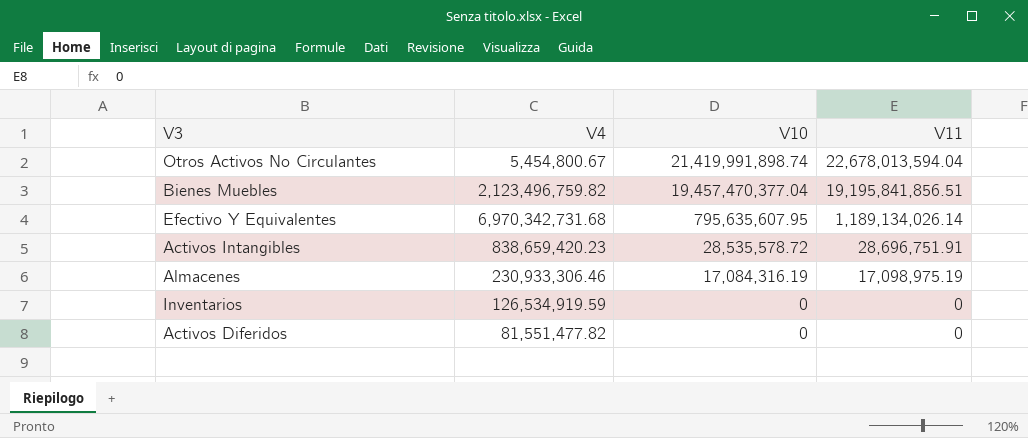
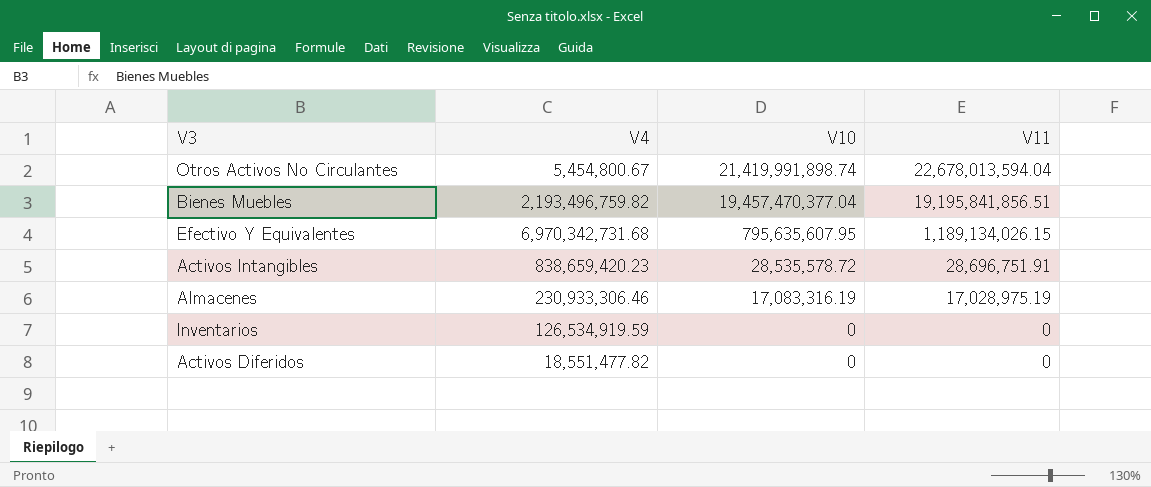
Bienes Muebles | V4: 2,123,496,759.82 -> 2,193,496,759.82
Efectivo Y Equivalentes | V11: 1,189,134,026.14 -> 1,189,134,026.15
Almacenes | V10: 17,084,316.19 -> 17,083,316.19
Almacenes | V11: 17,098,975.19 -> 17,028,975.19
Activos Diferidos | V4: 81,551,477.82 -> 18,551,477.82

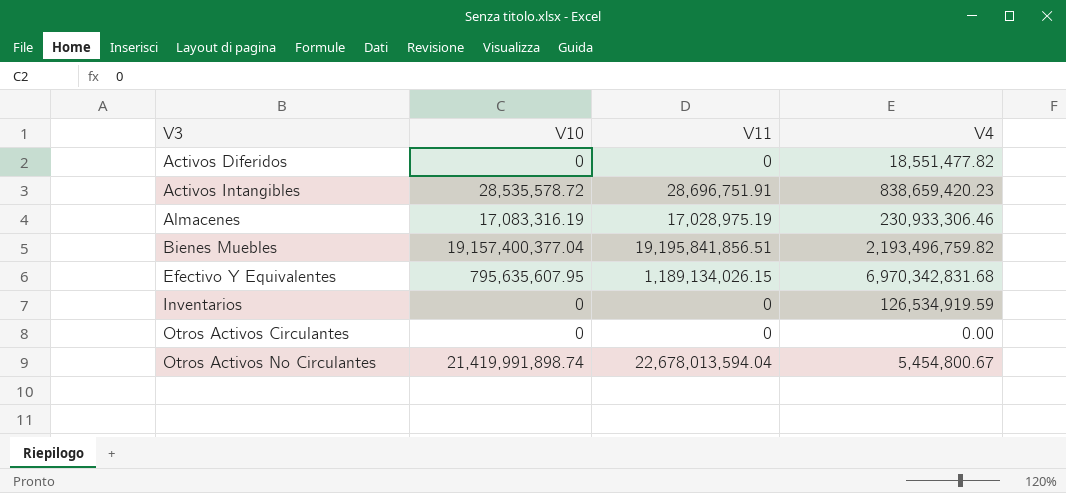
row order: V10 descending -> V3 ascending
column V4 | position: 2 -> 4
Bienes Muebles | V10: 19,457,470,377.04 -> 19,157,400,377.04
Efectivo Y Equivalentes | V4: 6,970,342,731.68 -> 6,970,342,831.68
row Otros Activos Circulantes: none -> 0 | 0 | 0.00

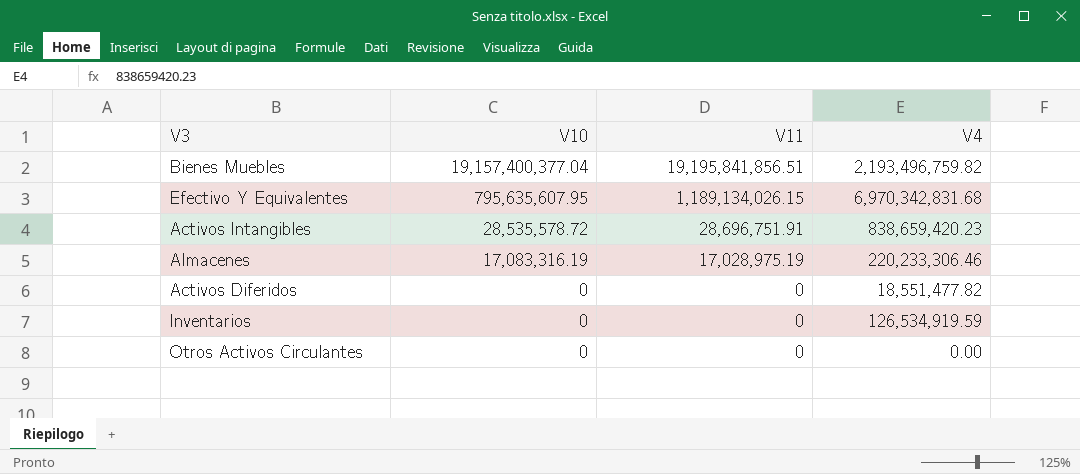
row order: V3 ascending -> V10 descending
row Otros Activos No Circulantes: 21,419,991,898.74 | 22,678,013,594.04 | 5,454,800.67 -> none
Almacenes | V4: 230,933,306.46 -> 220,233,306.46

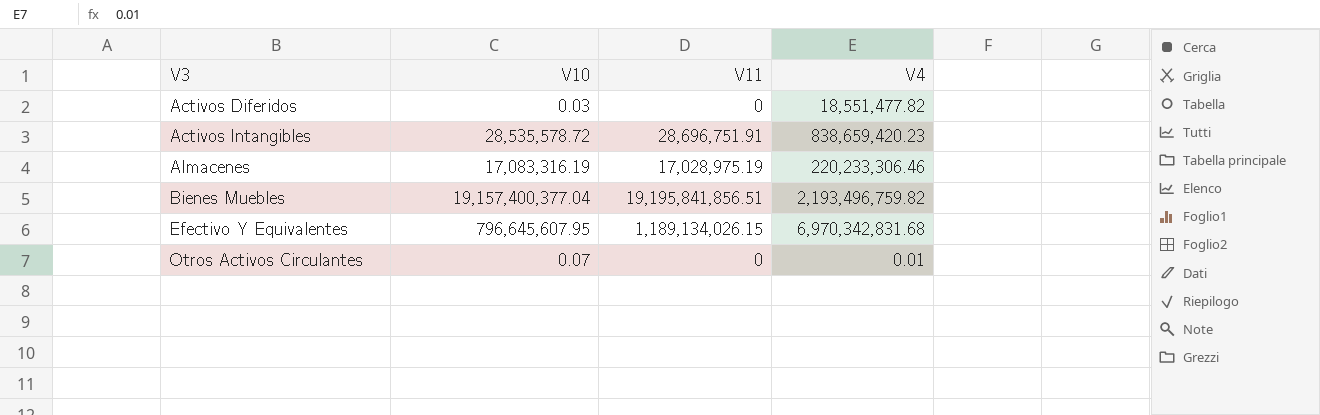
row order: V10 descending -> V3 ascending
row Inventarios: 0 | 0 | 126,534,919.59 -> none
Activos Diferidos | V10: 0 -> 0.03
Efectivo Y Equivalentes | V10: 795,635,607.95 -> 796,645,607.95
Otros Activos Circulantes | V10: 0 -> 0.07
Otros Activos Circulantes | V4: 0.00 -> 0.01

